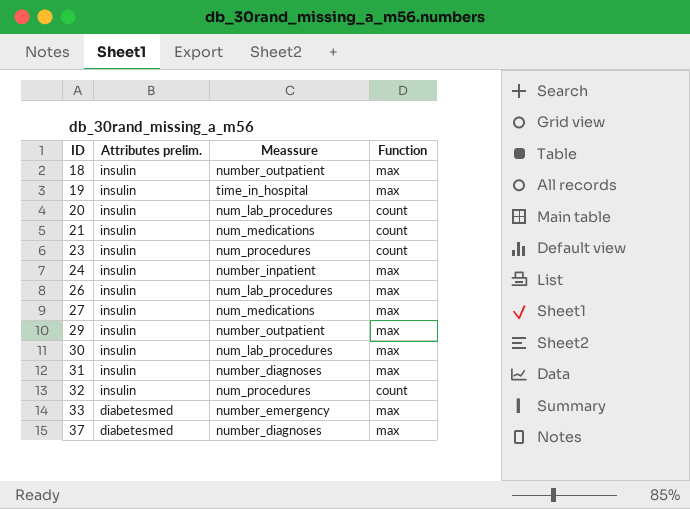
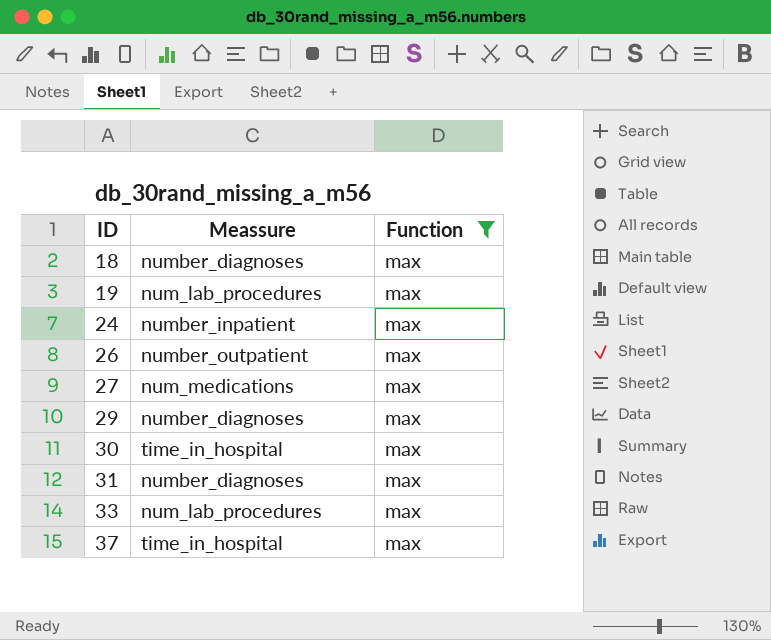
filter: none -> Function = max
column Attributes prelim. | position: 2 -> none
18 | Meassure: number_outpatient -> number_diagnoses
19 | Meassure: time_in_hospital -> num_lab_procedures
26 | Meassure: num_lab_procedures -> number_outpatient
29 | Meassure: number_outpatient -> number_diagnoses
30 | Meassure: num_lab_procedures -> time_in_hospital
33 | Meassure: number_emergency -> num_lab_procedures
37 | Meassure: number_diagnoses -> time_in_hospital

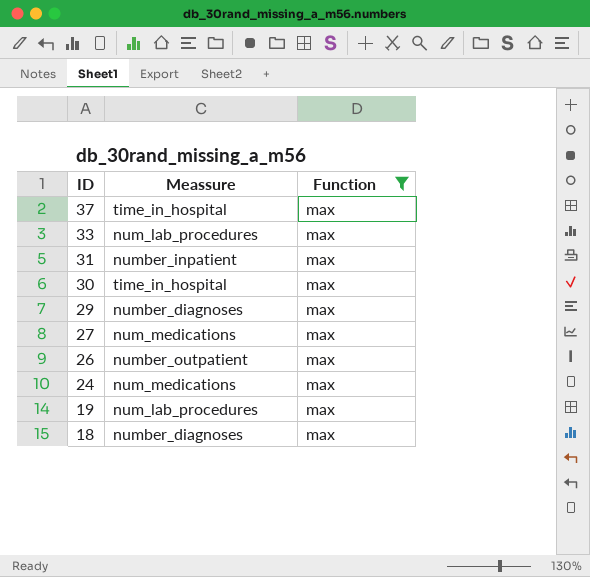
row order: ID ascending -> ID descending
31 | Meassure: number_diagnoses -> number_inpatient
24 | Meassure: number_inpatient -> num_medications

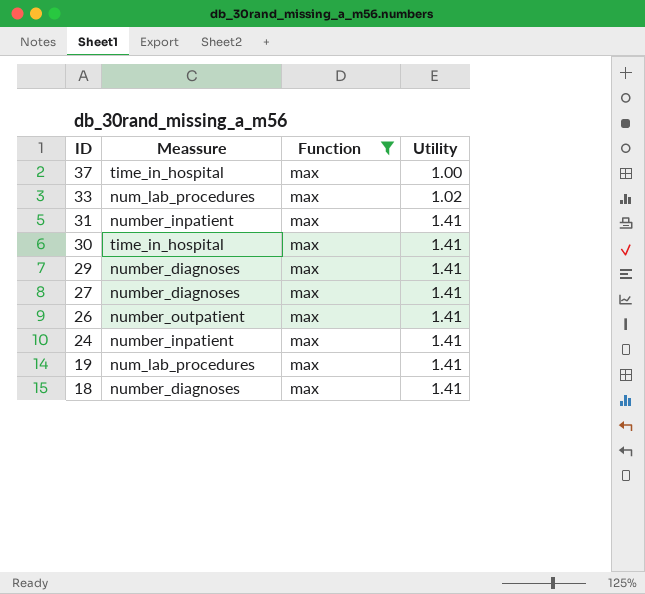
column Utility | position: none -> 4
27 | Meassure: num_medications -> number_diagnoses
24 | Meassure: num_medications -> number_inpatient

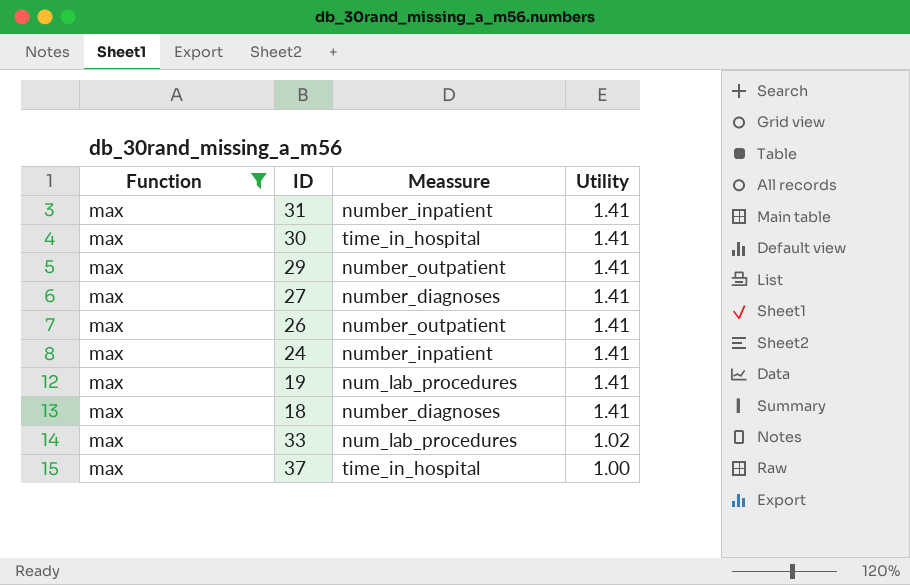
row order: ID descending -> Utility descending
column Function | position: 3 -> 1
29 | Meassure: number_diagnoses -> number_outpatient

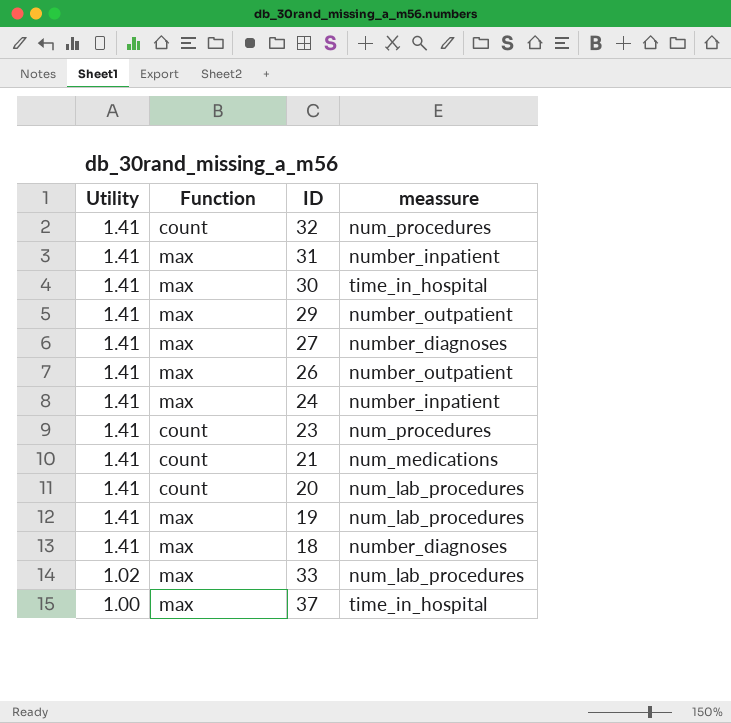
filter: Function = max -> none
column Utility | position: 4 -> 1
column name: Meassure -> meassure

